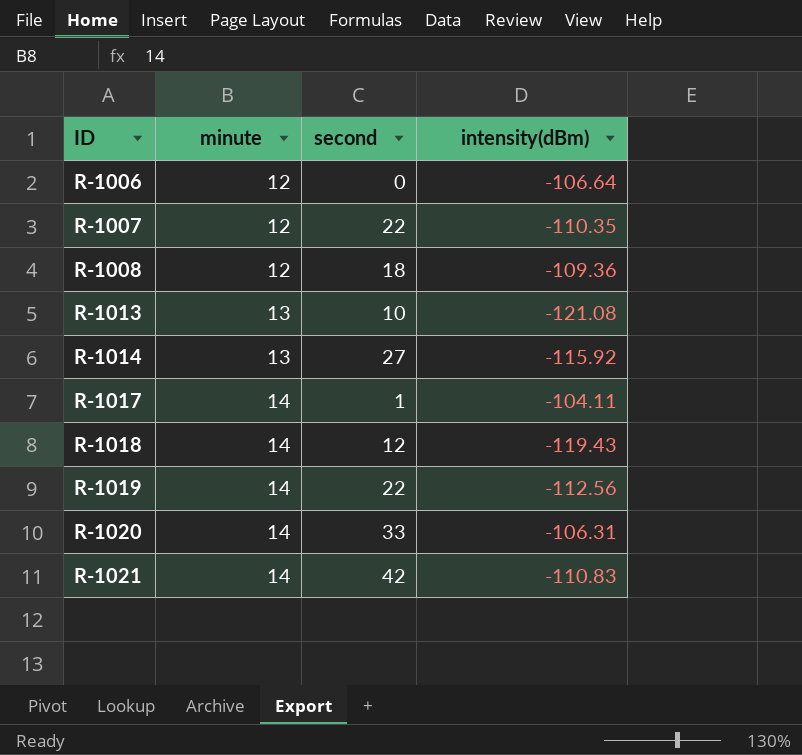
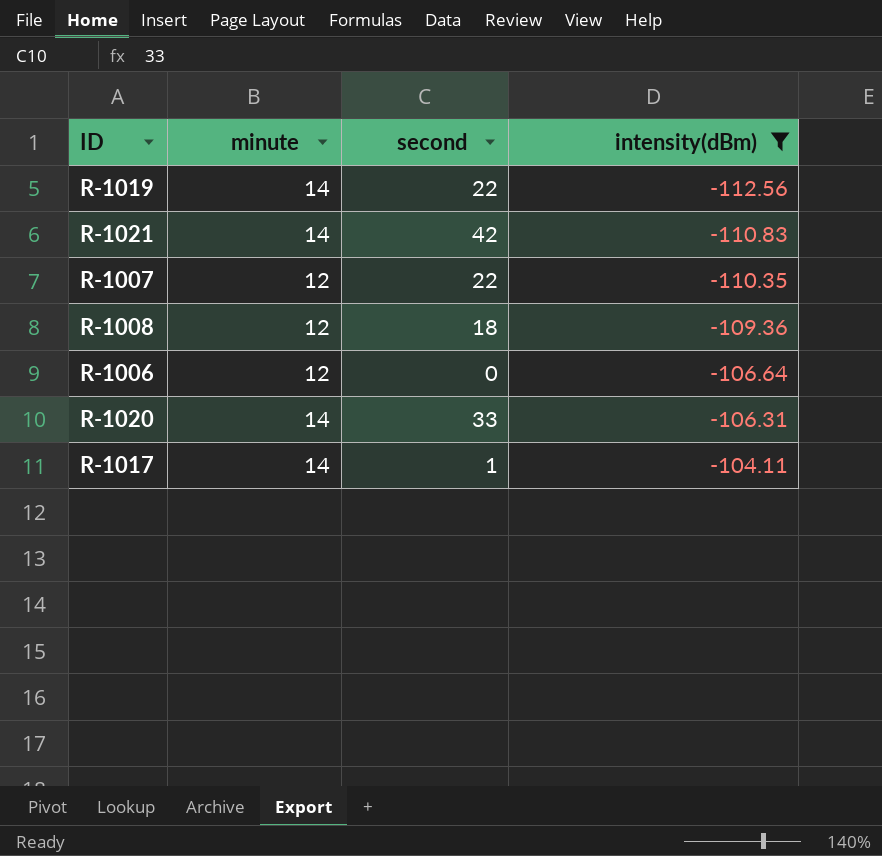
filter: none -> intensity(dBm) >= -112.56
row order: ID ascending -> intensity(dBm) ascending

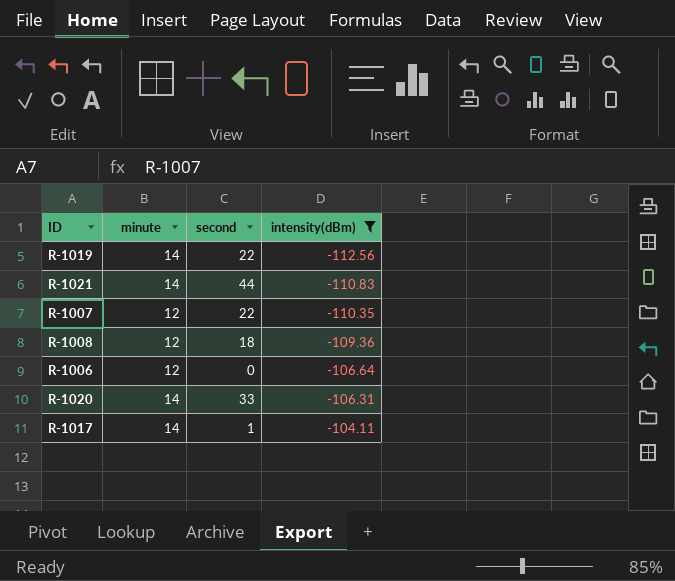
R-1021 | second: 42 -> 44

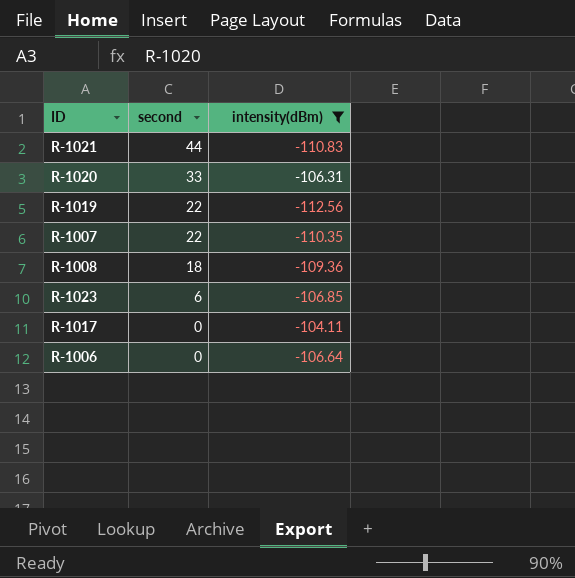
row order: intensity(dBm) ascending -> second descending
column minute | position: 2 -> none
row R-1023: none -> 6 | -106.85
R-1017 | second: 1 -> 0

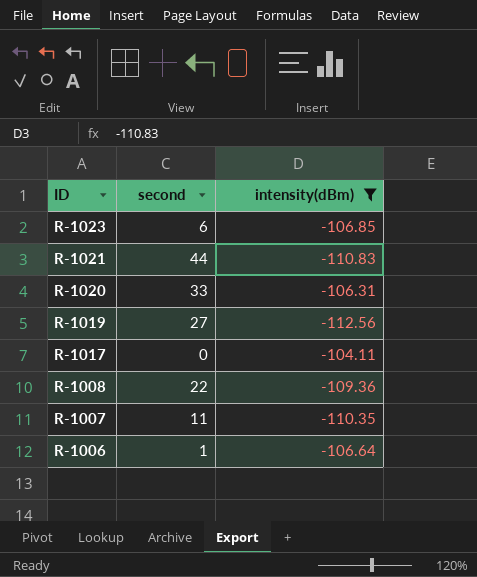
row order: second descending -> ID descending
R-1019 | second: 22 -> 27
R-1008 | second: 18 -> 22
R-1007 | second: 22 -> 11
R-1006 | second: 0 -> 1

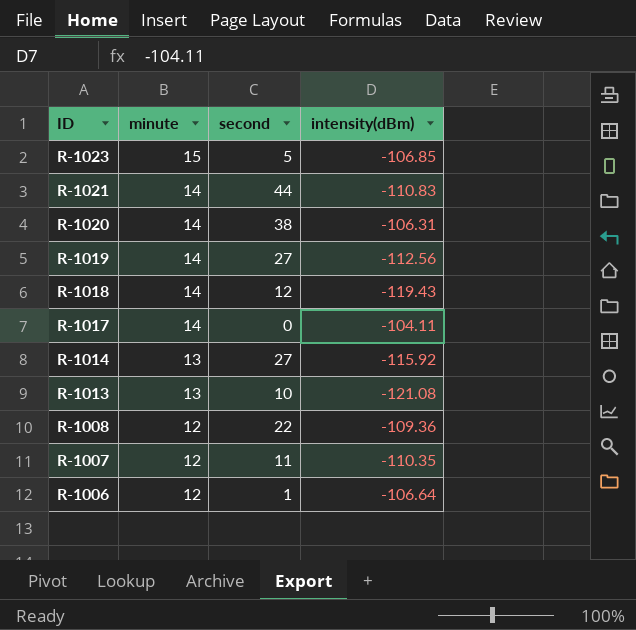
filter: intensity(dBm) >= -112.56 -> none
column minute | position: none -> 2
R-1023 | second: 6 -> 5
R-1020 | second: 33 -> 38

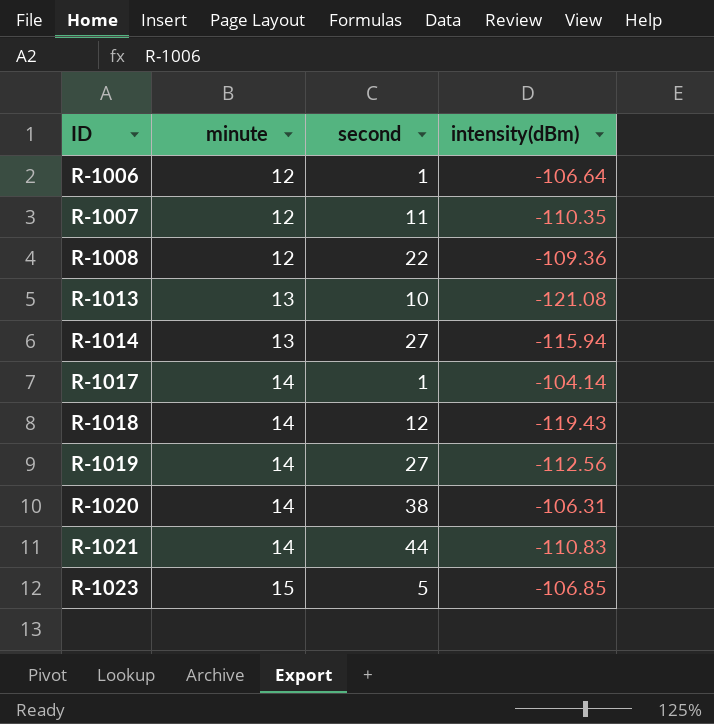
row order: ID descending -> ID ascending
R-1014 | intensity(dBm): -115.92 -> -115.94
R-1017 | second: 0 -> 1
R-1017 | intensity(dBm): -104.11 -> -104.14

